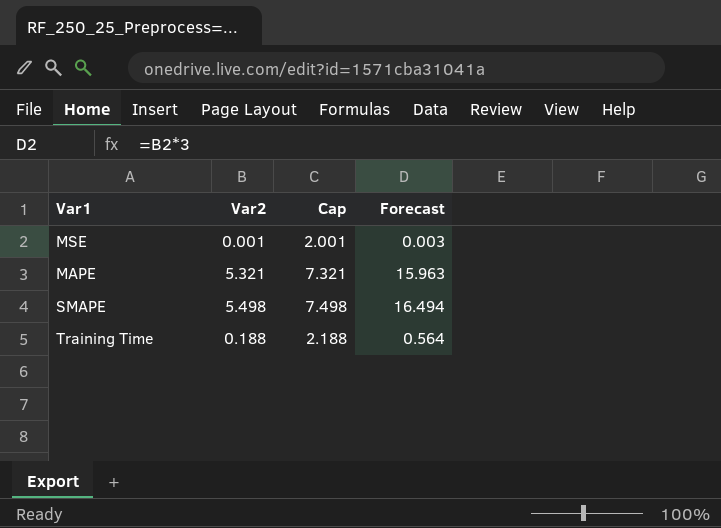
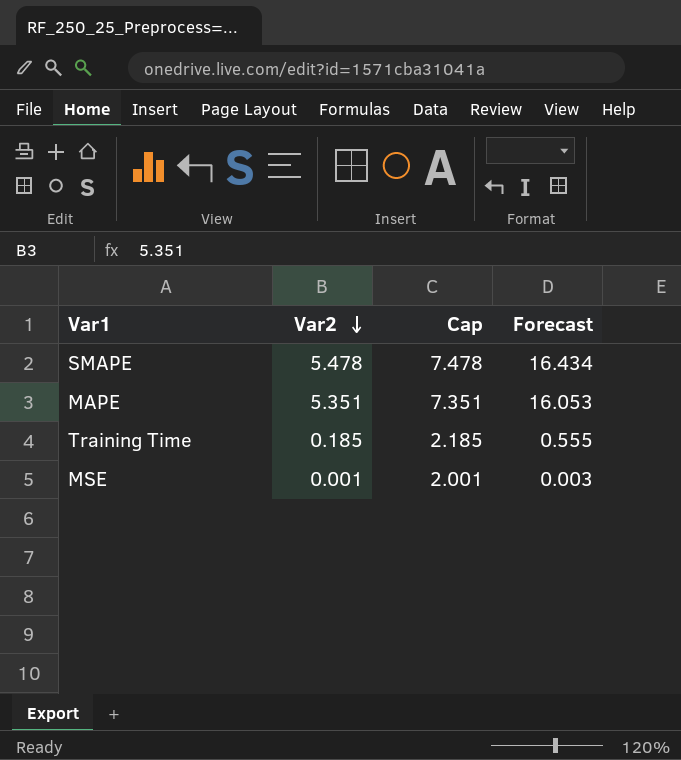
row order: none -> Var2 descending
SMAPE | Var2: 5.498 -> 5.478
SMAPE | Cap: 7.498 -> 7.478
SMAPE | Forecast: 16.494 -> 16.434
MAPE | Var2: 5.321 -> 5.351
MAPE | Cap: 7.321 -> 7.351
MAPE | Forecast: 15.963 -> 16.053
Training Time | Var2: 0.188 -> 0.185
Training Time | Cap: 2.188 -> 2.185
Training Time | Forecast: 0.564 -> 0.555

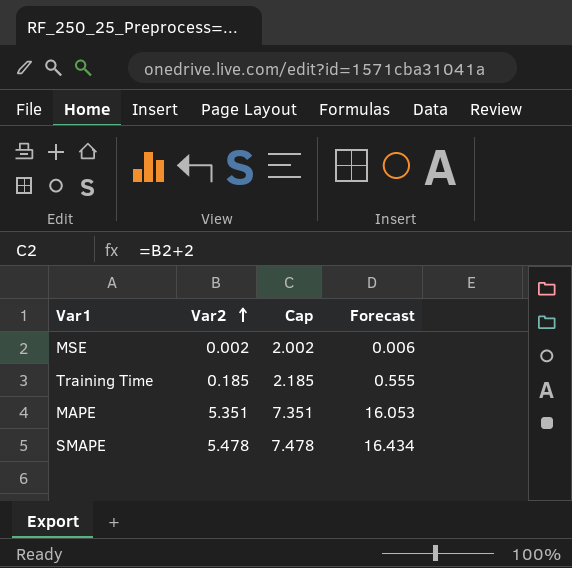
row order: Var2 descending -> Var2 ascending
MSE | Var2: 0.001 -> 0.002
MSE | Cap: 2.001 -> 2.002
MSE | Forecast: 0.003 -> 0.006

